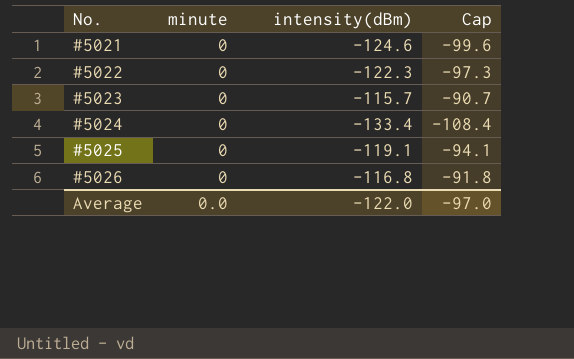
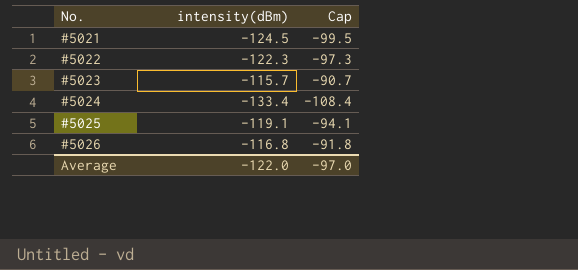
column minute | position: 2 -> none
#5021 | intensity(dBm): -124.6 -> -124.5
#5021 | Cap: -99.6 -> -99.5

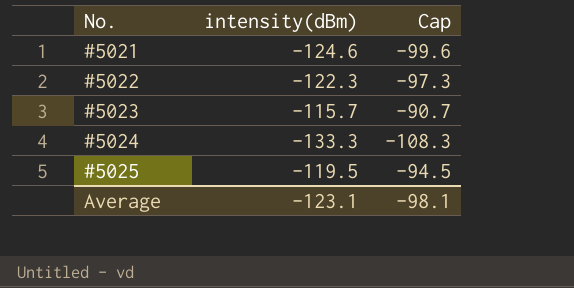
row #5026: -116.8 | -91.8 -> none
#5021 | intensity(dBm): -124.5 -> -124.6
#5021 | Cap: -99.5 -> -99.6
#5024 | intensity(dBm): -133.4 -> -133.3
#5024 | Cap: -108.4 -> -108.3
#5025 | intensity(dBm): -119.1 -> -119.5
#5025 | Cap: -94.1 -> -94.5
Average | intensity(dBm): -122.0 -> -123.1
Average | Cap: -97.0 -> -98.1

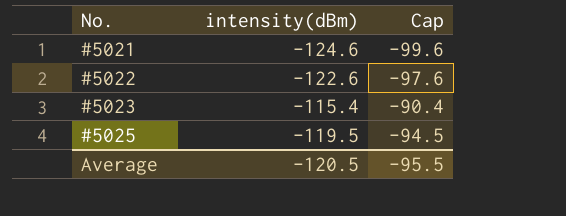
row #5024: -133.3 | -108.3 -> none
#5022 | intensity(dBm): -122.3 -> -122.6
#5022 | Cap: -97.3 -> -97.6
#5023 | intensity(dBm): -115.7 -> -115.4
#5023 | Cap: -90.7 -> -90.4
Average | intensity(dBm): -123.1 -> -120.5
Average | Cap: -98.1 -> -95.5

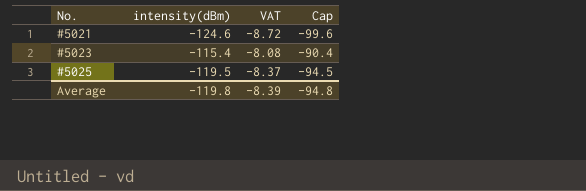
column VAT | formula: none -> [intensity(dBm)] * 0.07
row #5022: -122.6 | -97.6 -> none
Average | intensity(dBm): -120.5 -> -119.8
Average | Cap: -95.5 -> -94.8

